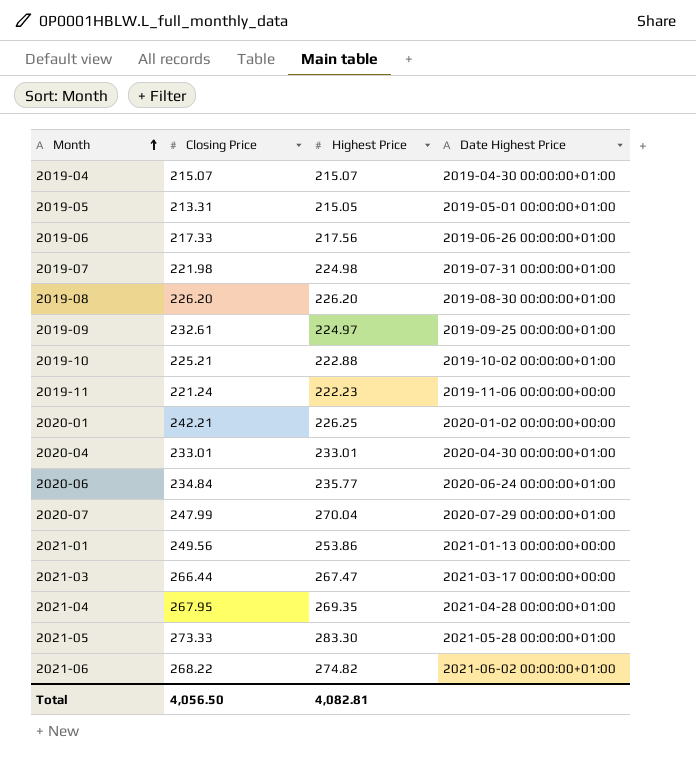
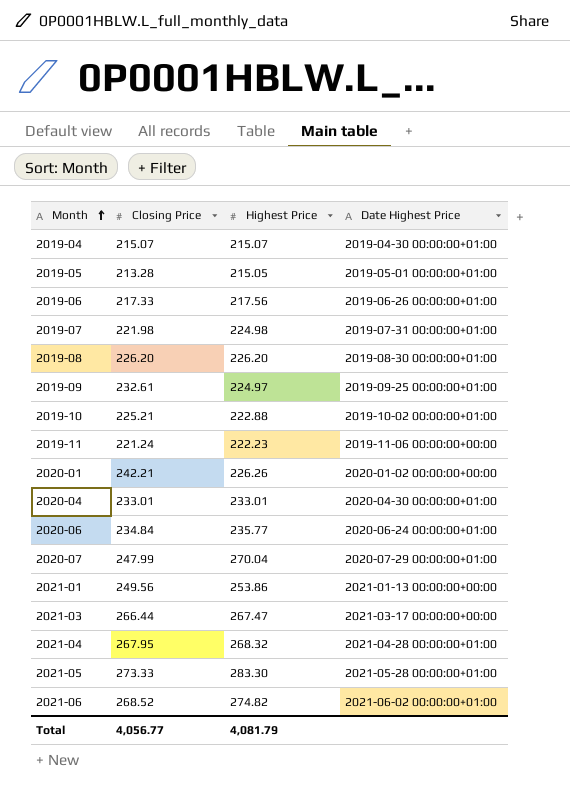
2019-05 | Closing Price: 213.31 -> 213.28
2020-01 | Highest Price: 226.25 -> 226.26
2021-04 | Highest Price: 269.35 -> 268.32
2021-06 | Closing Price: 268.22 -> 268.52
Total | Closing Price: 4,056.50 -> 4,056.77
Total | Highest Price: 4,082.81 -> 4,081.79

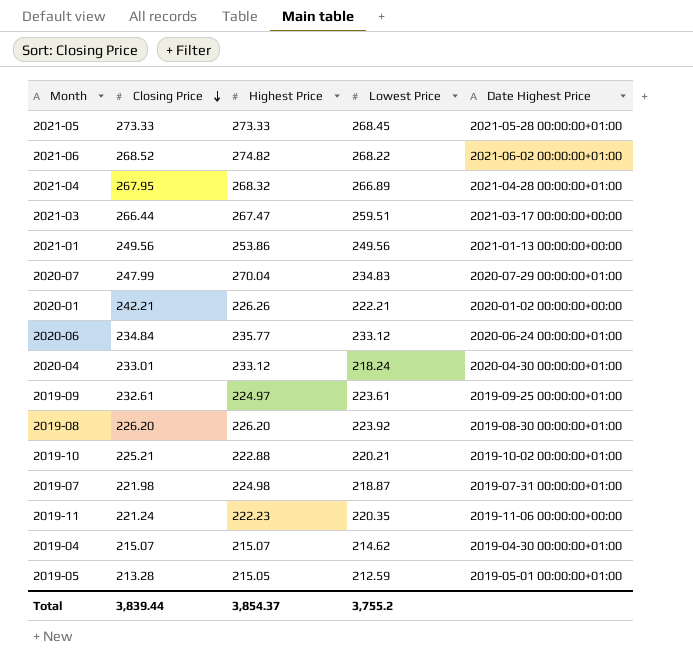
row order: Month ascending -> Closing Price descending
column Lowest Price | position: none -> 4
row 2019-06: 217.33 | 217.56 | 2019-06-26 00:00:00+01:00 -> none
2021-05 | Highest Price: 283.30 -> 273.33
2020-04 | Highest Price: 233.01 -> 233.12
Total | Closing Price: 4,056.77 -> 3,839.44
Total | Highest Price: 4,081.79 -> 3,854.37

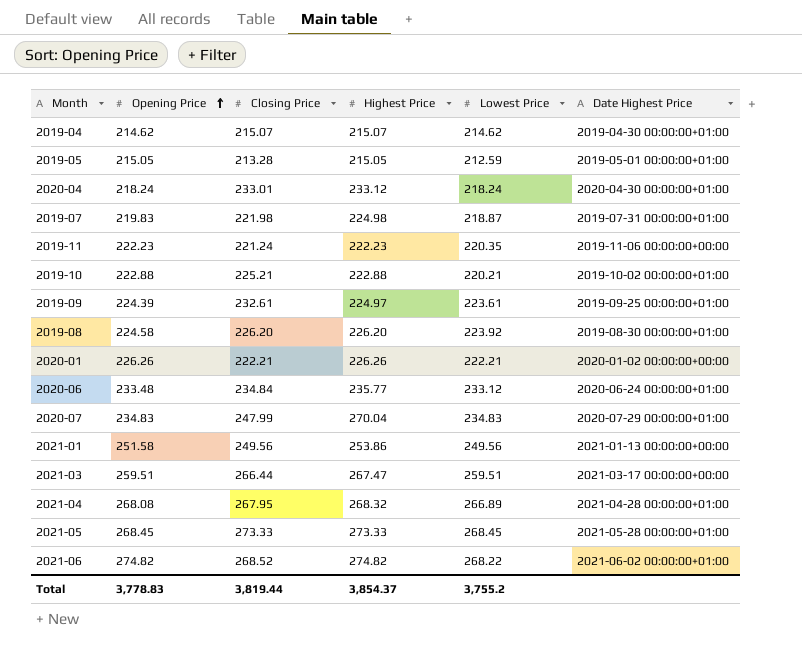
row order: Closing Price descending -> Opening Price ascending
column Opening Price | position: none -> 2
2020-01 | Closing Price: 242.21 -> 222.21
Total | Closing Price: 3,839.44 -> 3,819.44

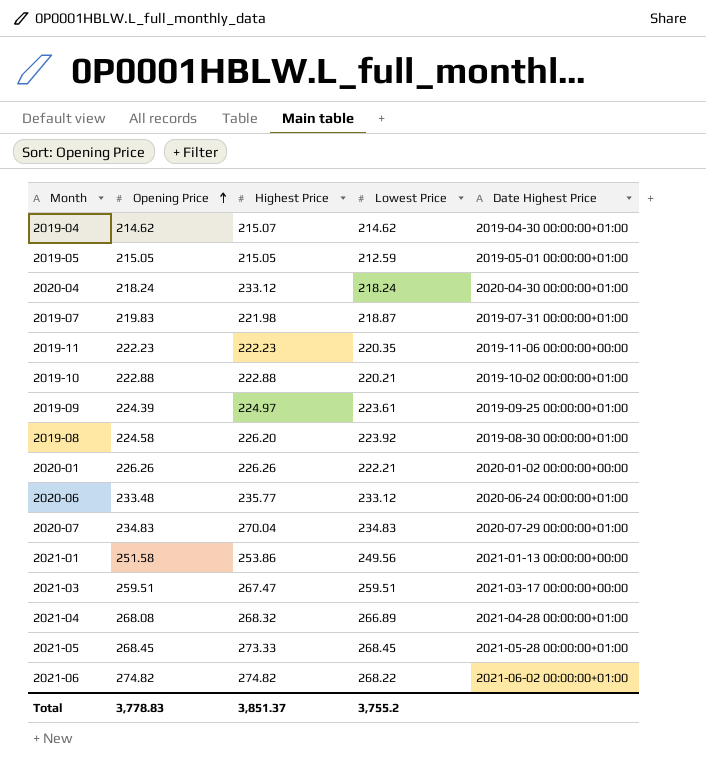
column Closing Price | position: 3 -> none
2019-07 | Highest Price: 224.98 -> 221.98
Total | Highest Price: 3,854.37 -> 3,851.37

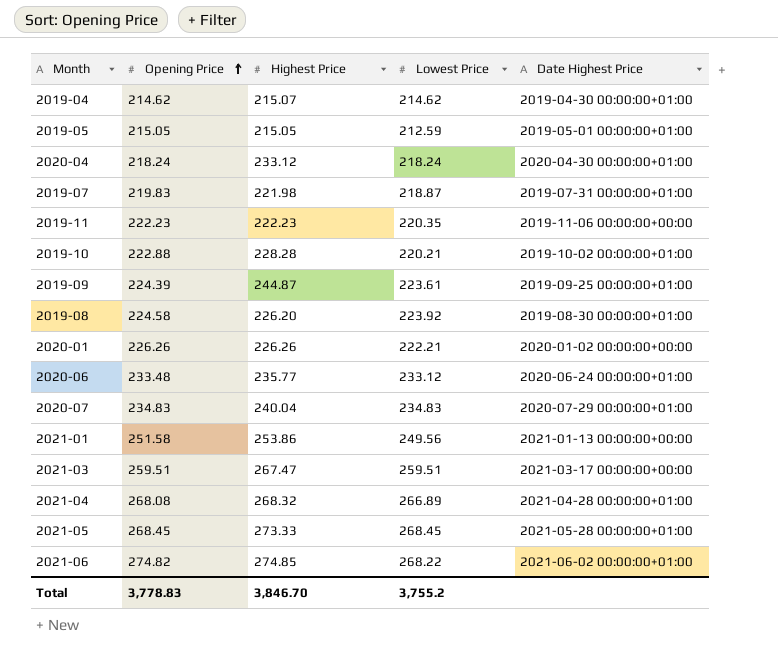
2019-10 | Highest Price: 222.88 -> 228.28
2019-09 | Highest Price: 224.97 -> 244.87
2020-07 | Highest Price: 270.04 -> 240.04
2021-06 | Highest Price: 274.82 -> 274.85
Total | Highest Price: 3,851.37 -> 3,846.70

